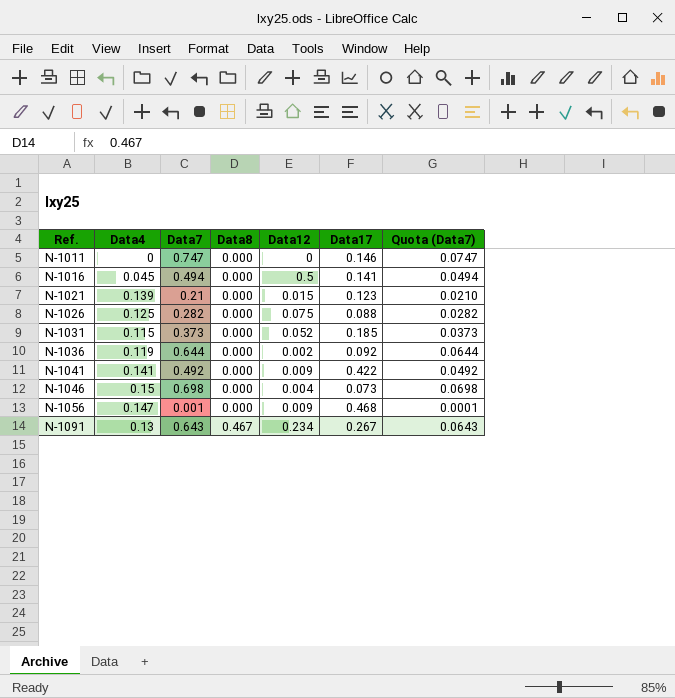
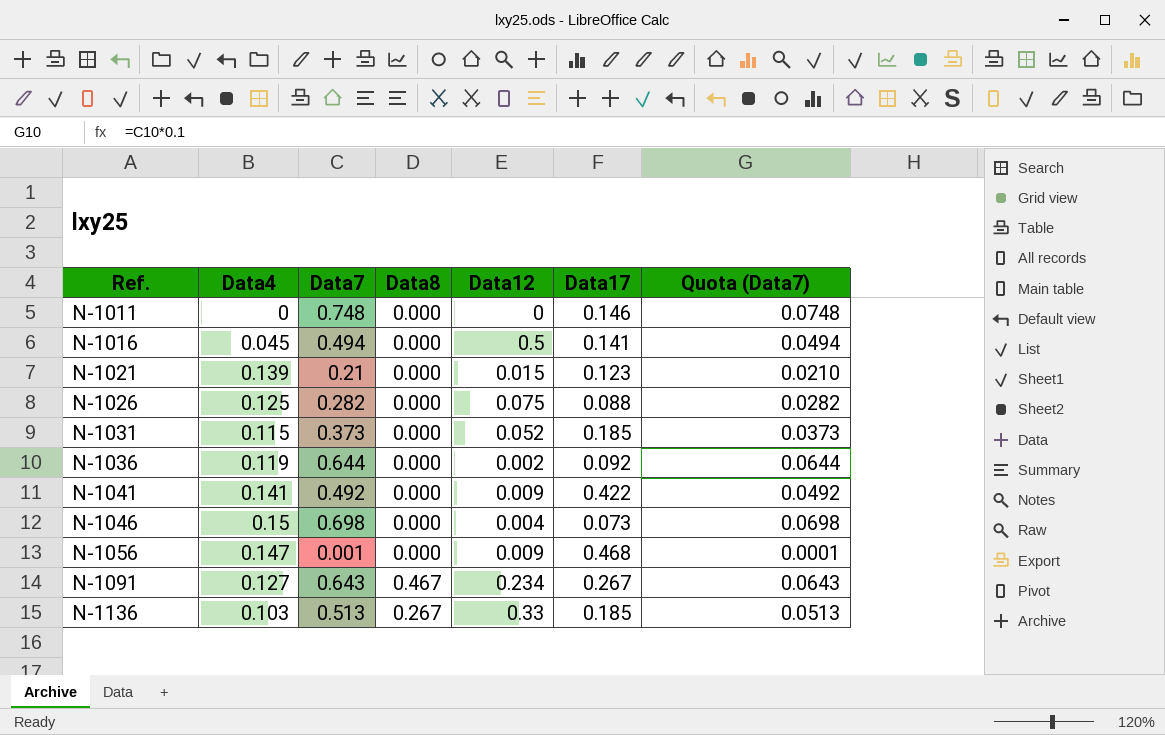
N-1011 | Data7: 0.747 -> 0.748
N-1011 | Quota (Data7): 0.0747 -> 0.0748
N-1091 | Data4: 0.13 -> 0.127
row N-1136: none -> 0.103 | 0.513 | 0.267 | 0.33 | 0.185 | 0.0513

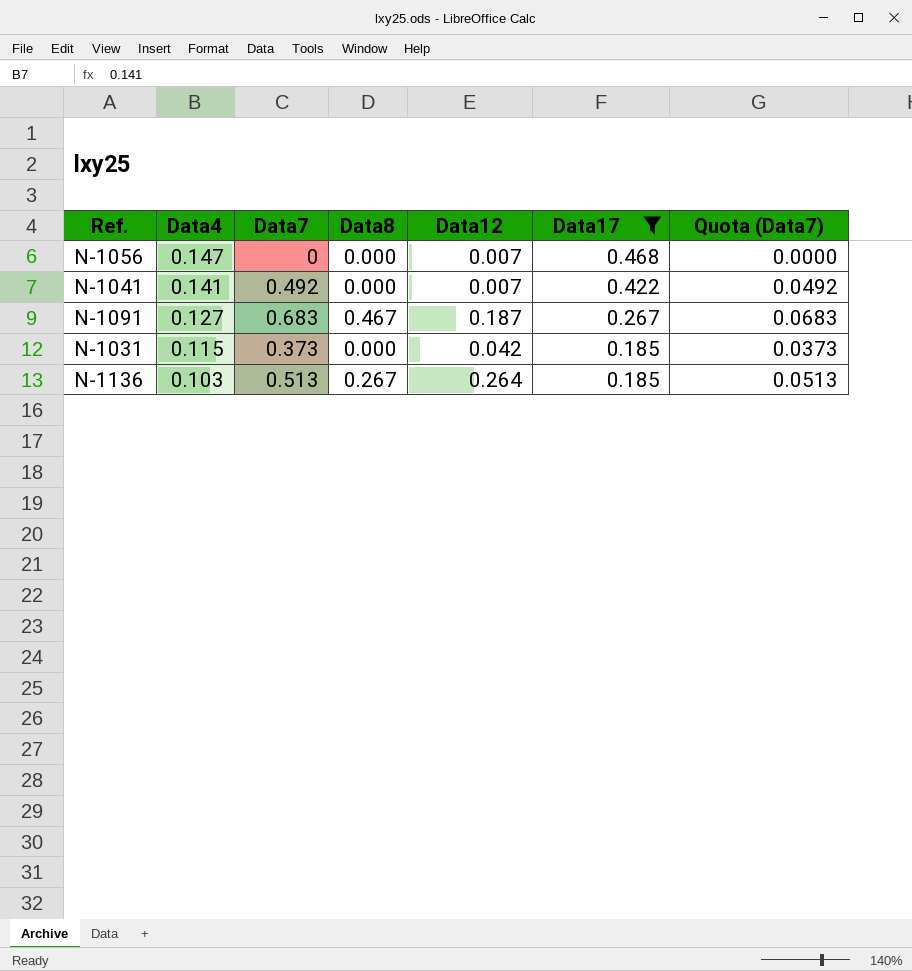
filter: none -> Data17 >= 0.185
row order: Ref. ascending -> Data4 descending
N-1056 | Data7: 0.001 -> 0
N-1056 | Data12: 0.009 -> 0.007
N-1056 | Quota (Data7): 0.0001 -> 0.0000
N-1041 | Data12: 0.009 -> 0.007
N-1091 | Data7: 0.643 -> 0.683
N-1091 | Data12: 0.234 -> 0.187
N-1091 | Quota (Data7): 0.0643 -> 0.0683
N-1031 | Data12: 0.052 -> 0.042
N-1136 | Data12: 0.33 -> 0.264

